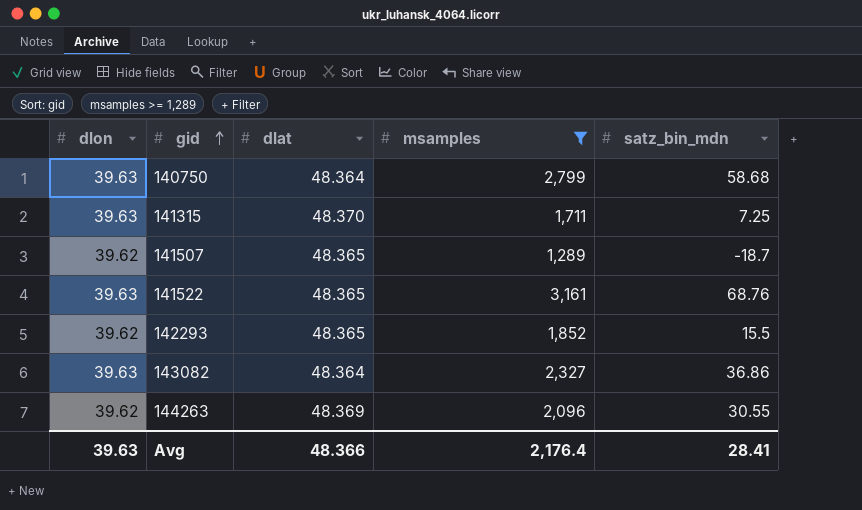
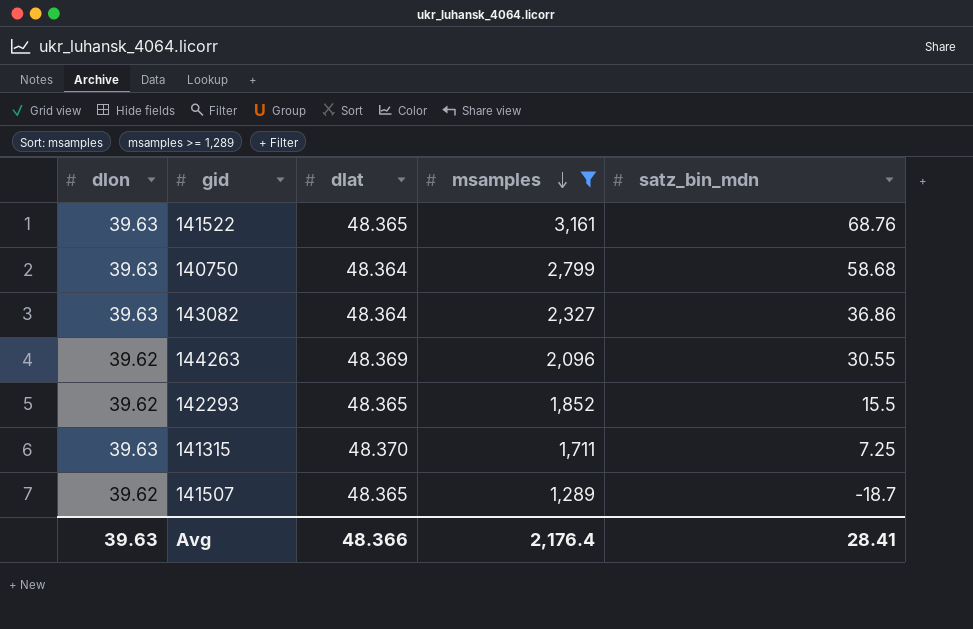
row order: gid ascending -> msamples descending

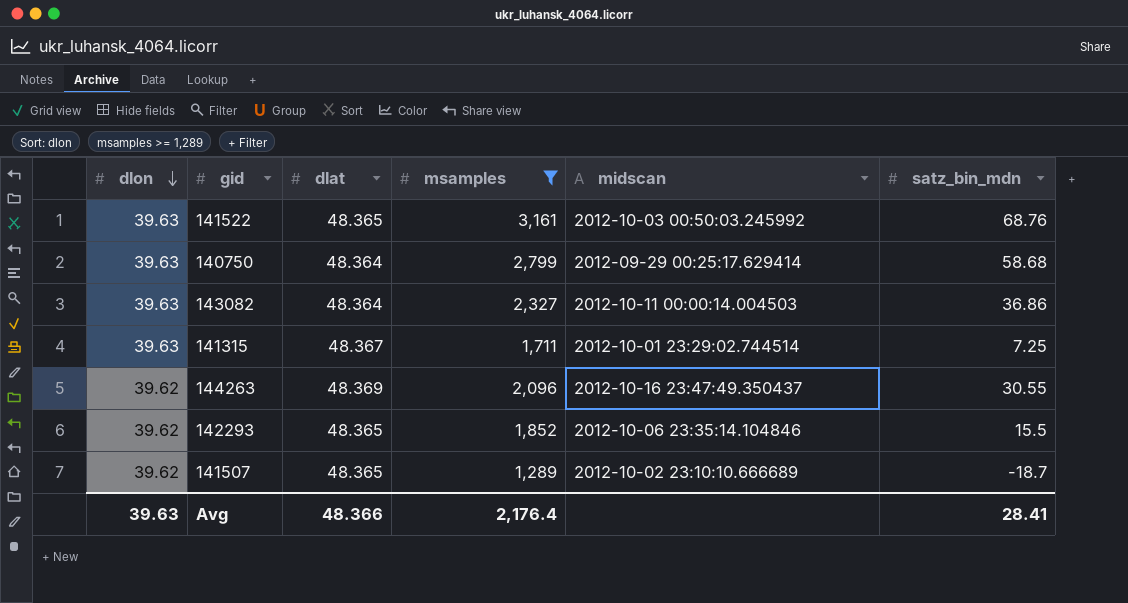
row order: msamples descending -> dlon descending
column midscan | position: none -> 5
141315 | dlat: 48.370 -> 48.367

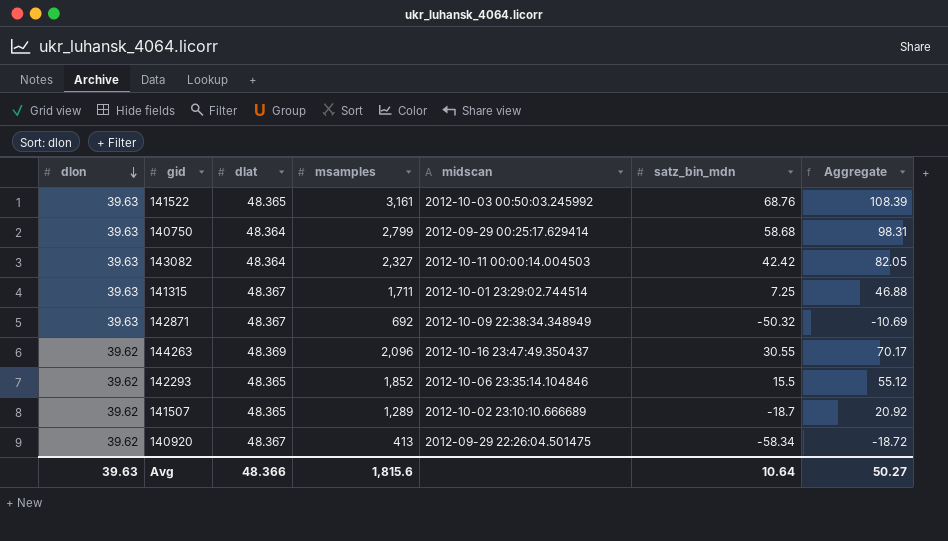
filter: msamples >= 1,289 -> none
column Aggregate | formula: none -> [dlon] + [satz_bin_mdn]
143082 | satz_bin_mdn: 36.86 -> 42.42
Avg | msamples: 2,176.4 -> 1,815.6
Avg | satz_bin_mdn: 28.41 -> 10.64

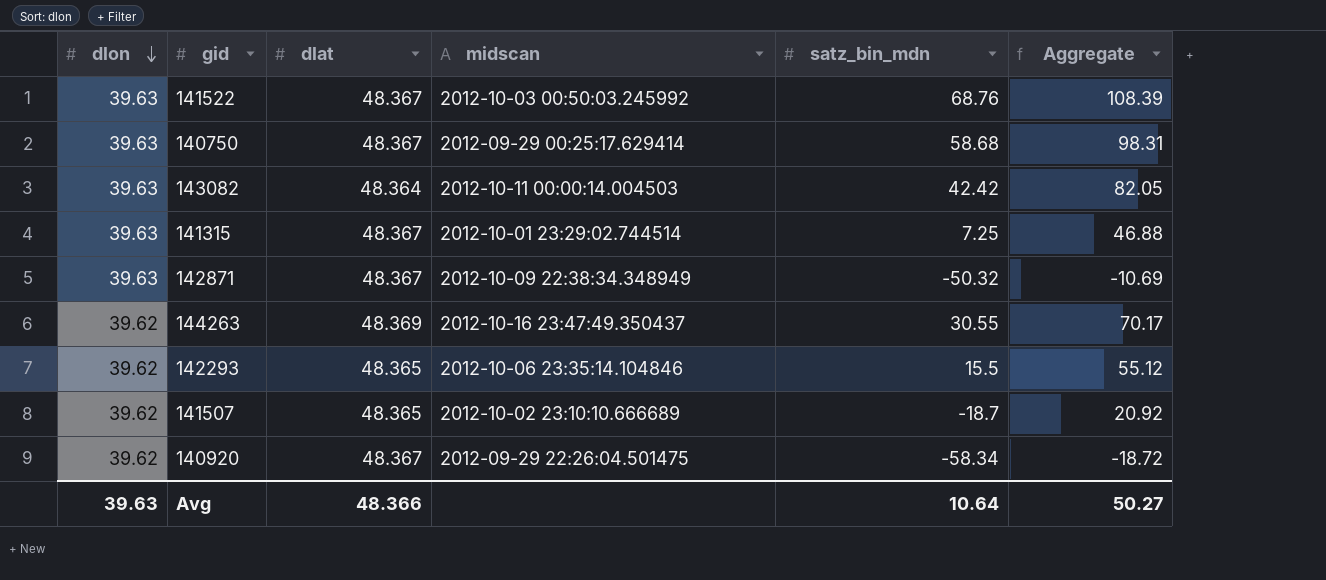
column msamples | position: 4 -> none
141522 | dlat: 48.365 -> 48.367
140750 | dlat: 48.364 -> 48.367

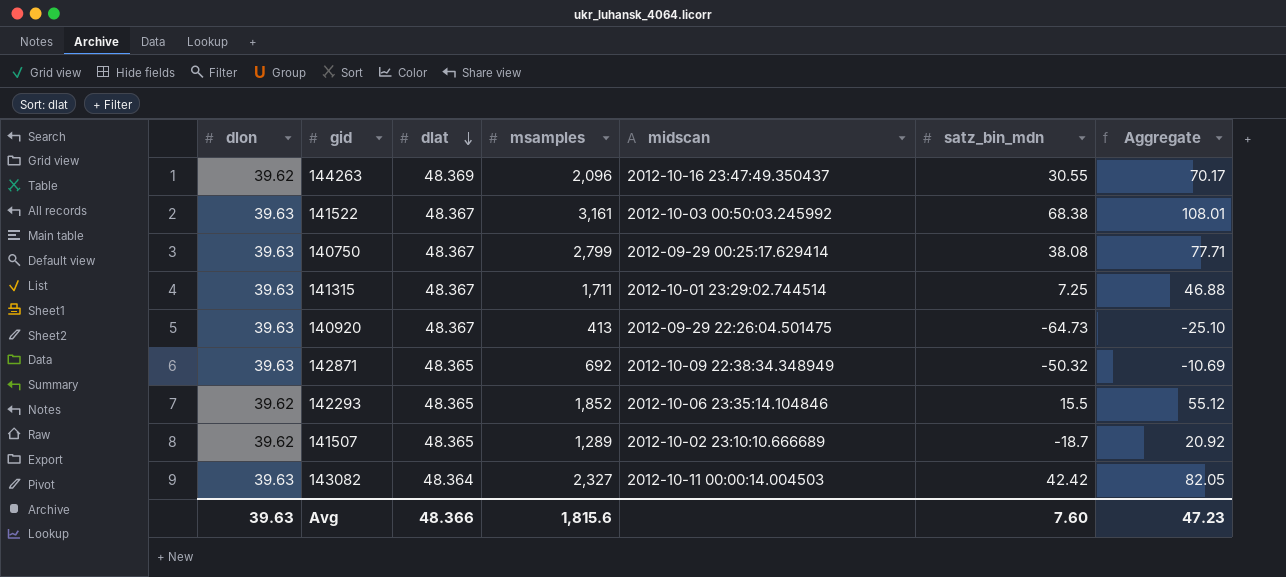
row order: dlon descending -> dlat descending
column msamples | position: none -> 4
141522 | satz_bin_mdn: 68.76 -> 68.38
141522 | Aggregate: 108.39 -> 108.01
140750 | satz_bin_mdn: 58.68 -> 38.08
140750 | Aggregate: 98.31 -> 77.71
140920 | dlon: 39.62 -> 39.63
140920 | satz_bin_mdn: -58.34 -> -64.73
140920 | Aggregate: -18.72 -> -25.10
142871 | dlat: 48.367 -> 48.365
Avg | satz_bin_mdn: 10.64 -> 7.60
Avg | Aggregate: 50.27 -> 47.23

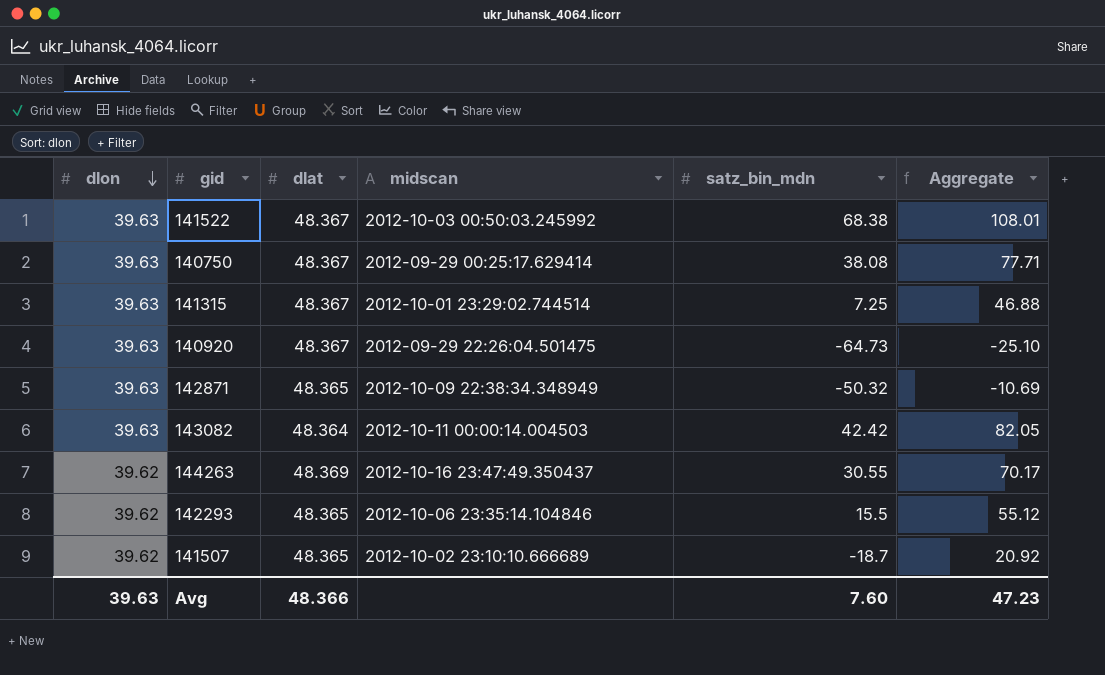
row order: dlat descending -> dlon descending
column msamples | position: 4 -> none

